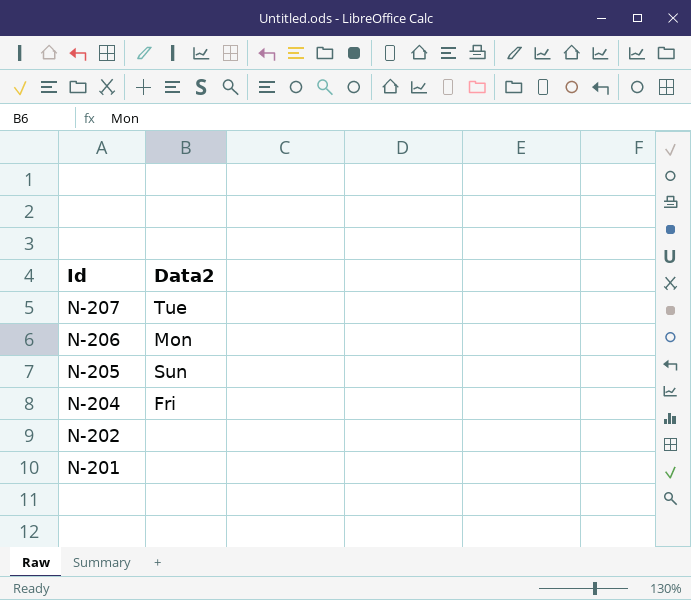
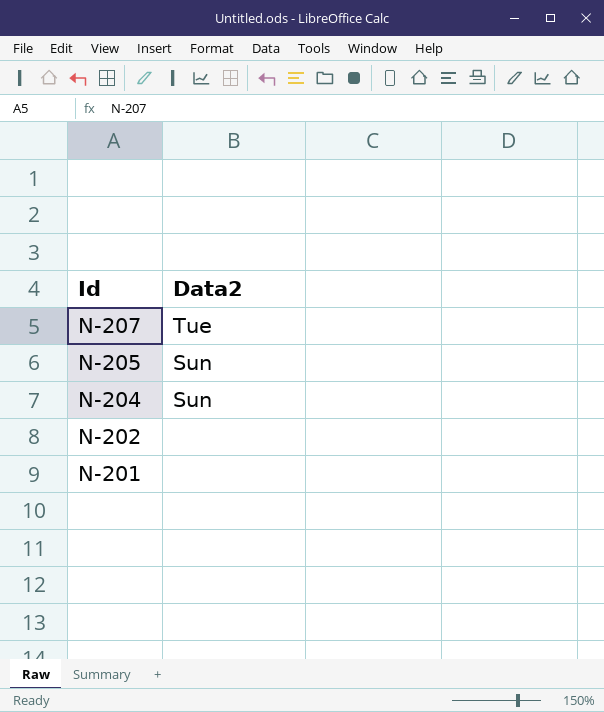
row N-206: Mon -> none
N-204 | Data2: Fri -> Sun

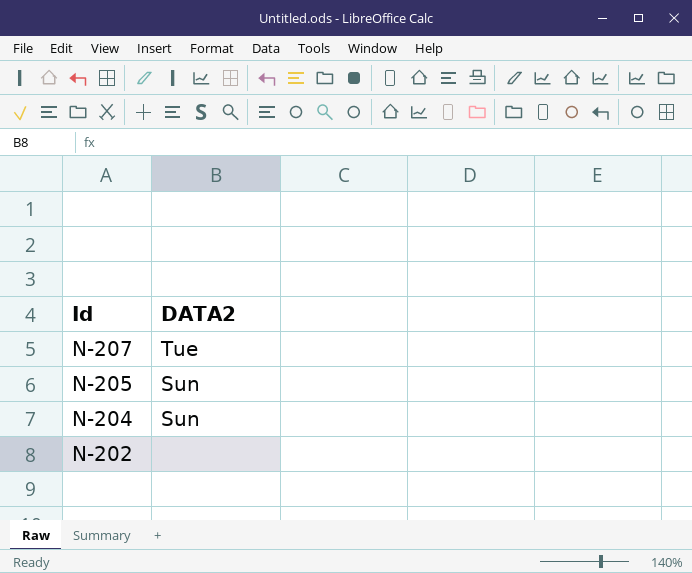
column name: Data2 -> DATA2
row N-201: none -> none

